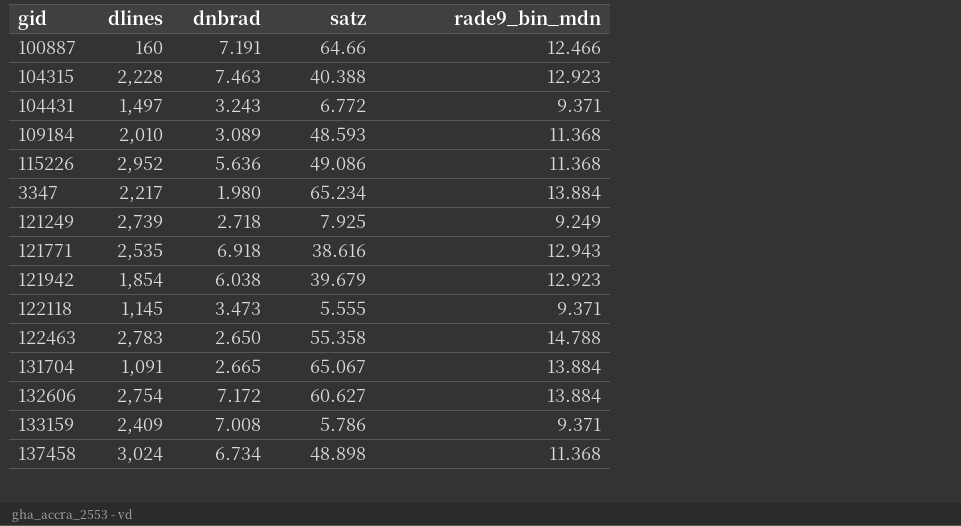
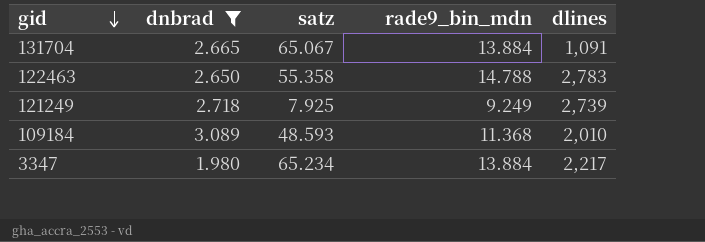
filter: none -> dnbrad <= 3.089
row order: none -> gid descending
column dlines | position: 2 -> 5

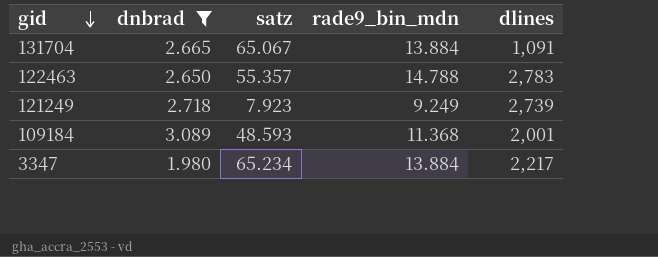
122463 | satz: 55.358 -> 55.357
121249 | satz: 7.925 -> 7.923
109184 | dlines: 2,010 -> 2,001

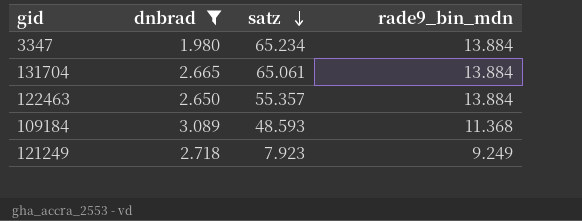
row order: gid descending -> satz descending
column dlines | position: 5 -> none
131704 | satz: 65.067 -> 65.061
122463 | rade9_bin_mdn: 14.788 -> 13.884

